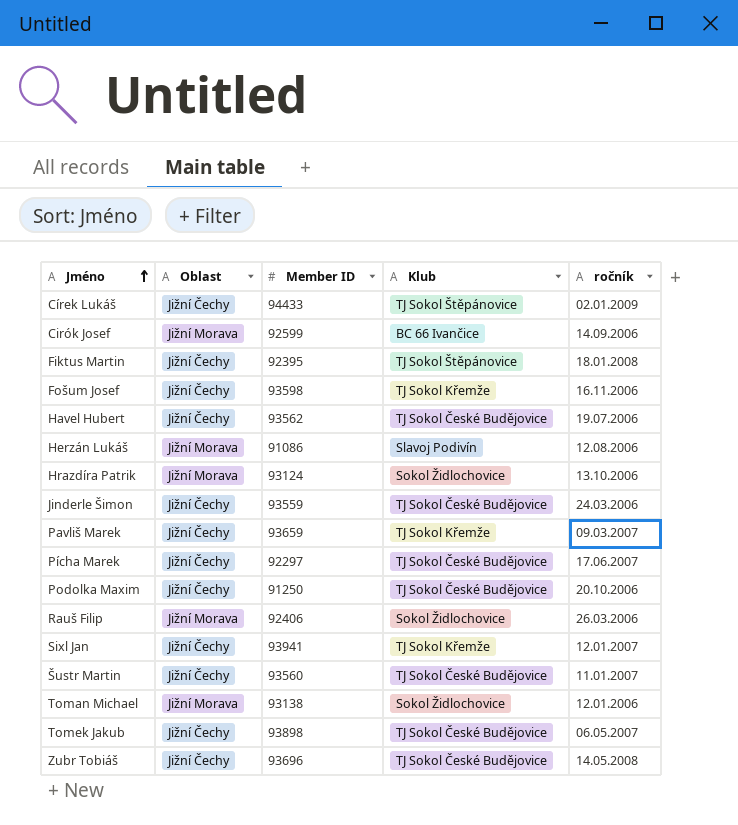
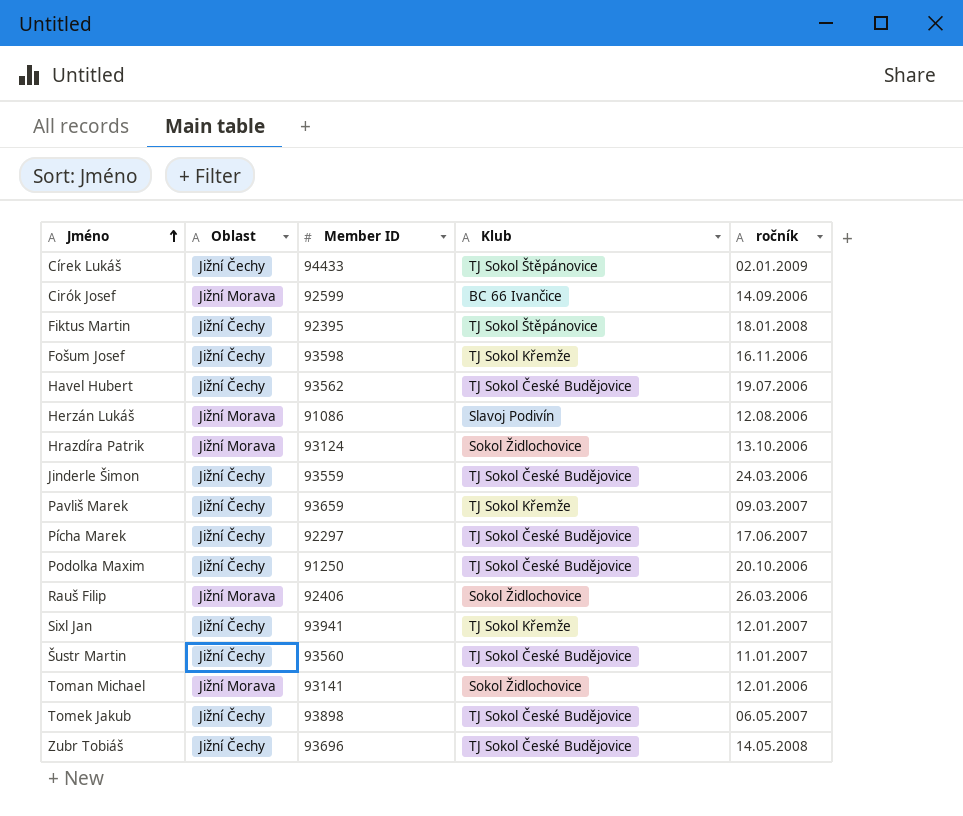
Toman Michael | Member ID: 93138 -> 93141

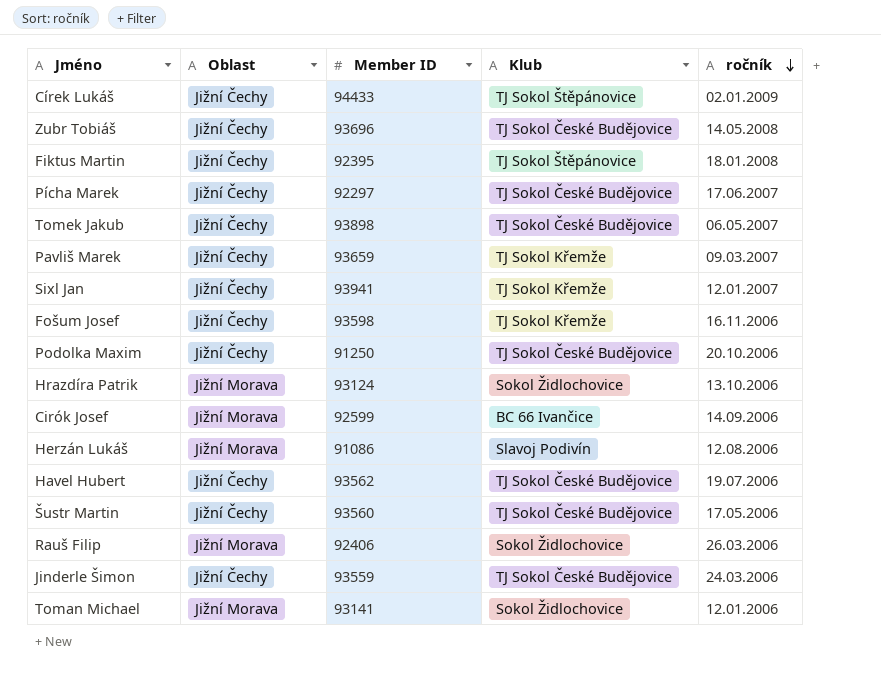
row order: Jméno ascending -> ročník descending
Šustr Martin | ročník: 11.01.2007 -> 17.05.2006

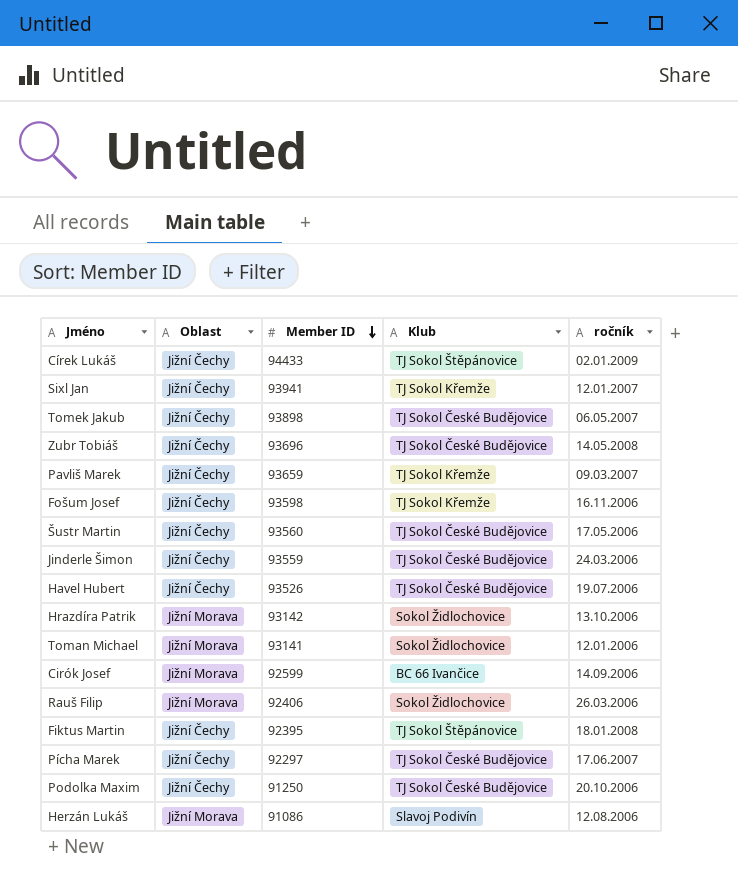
row order: ročník descending -> Member ID descending
Havel Hubert | Member ID: 93562 -> 93526
Hrazdíra Patrik | Member ID: 93124 -> 93142

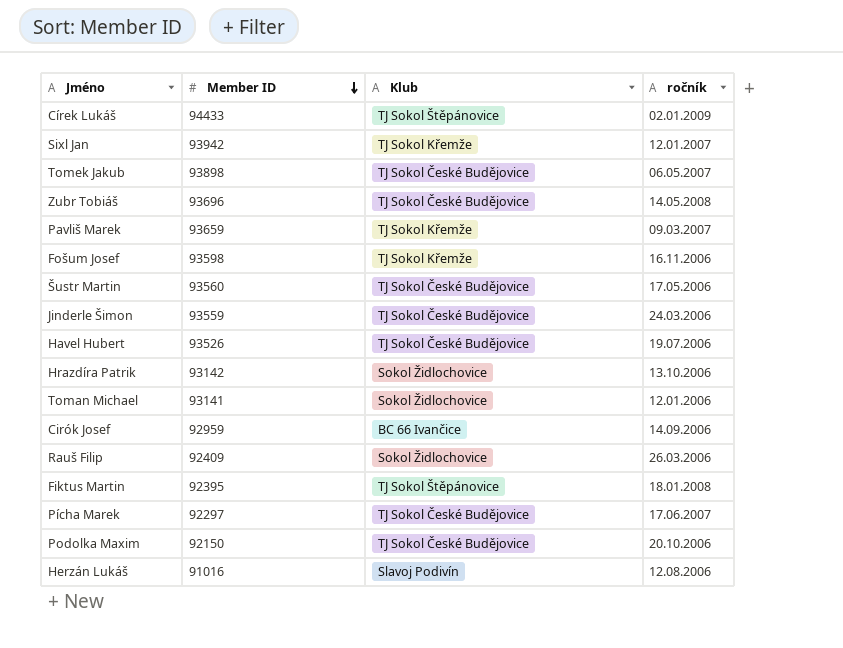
column Oblast | position: 2 -> none
Sixl Jan | Member ID: 93941 -> 93942
Cirók Josef | Member ID: 92599 -> 92959
Rauš Filip | Member ID: 92406 -> 92409
Podolka Maxim | Member ID: 91250 -> 92150
Herzán Lukáš | Member ID: 91086 -> 91016

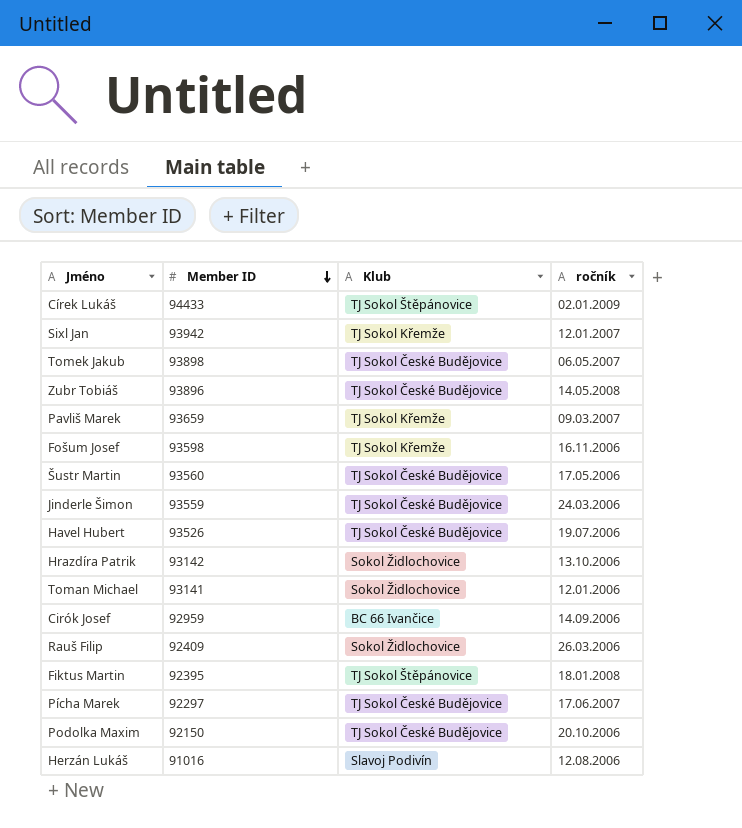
Zubr Tobiáš | Member ID: 93696 -> 93896

